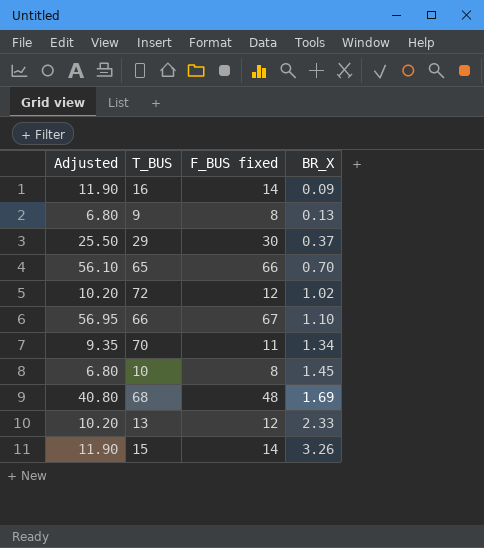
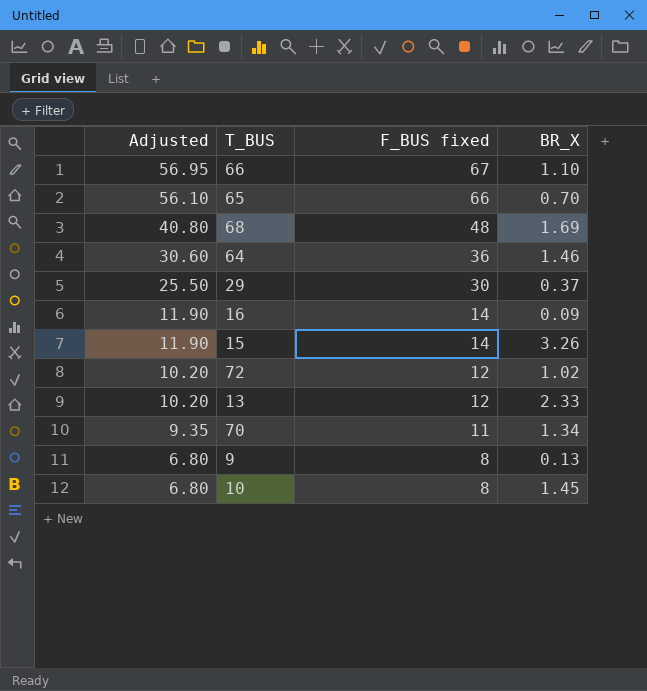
row order: BR_X ascending -> Adjusted descending
row 64: none -> 30.60 | 36 | 1.46

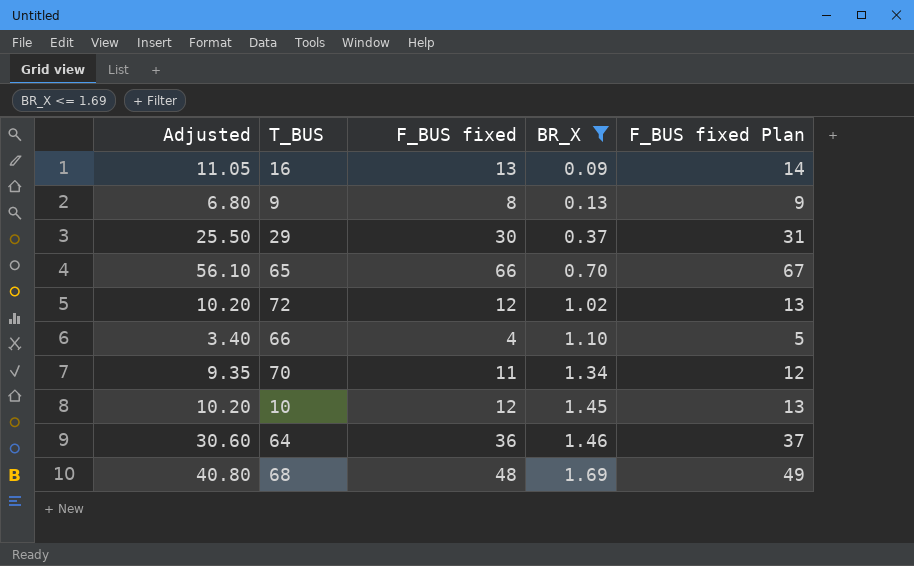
filter: none -> BR_X <= 1.69
row order: Adjusted descending -> BR_X ascending
column F_BUS fixed Plan | formula: none -> [F_BUS fixed] + 1
16 | Adjusted: 11.90 -> 11.05
16 | F_BUS fixed: 14 -> 13
66 | Adjusted: 56.95 -> 3.40
66 | F_BUS fixed: 67 -> 4
10 | Adjusted: 6.80 -> 10.20
10 | F_BUS fixed: 8 -> 12

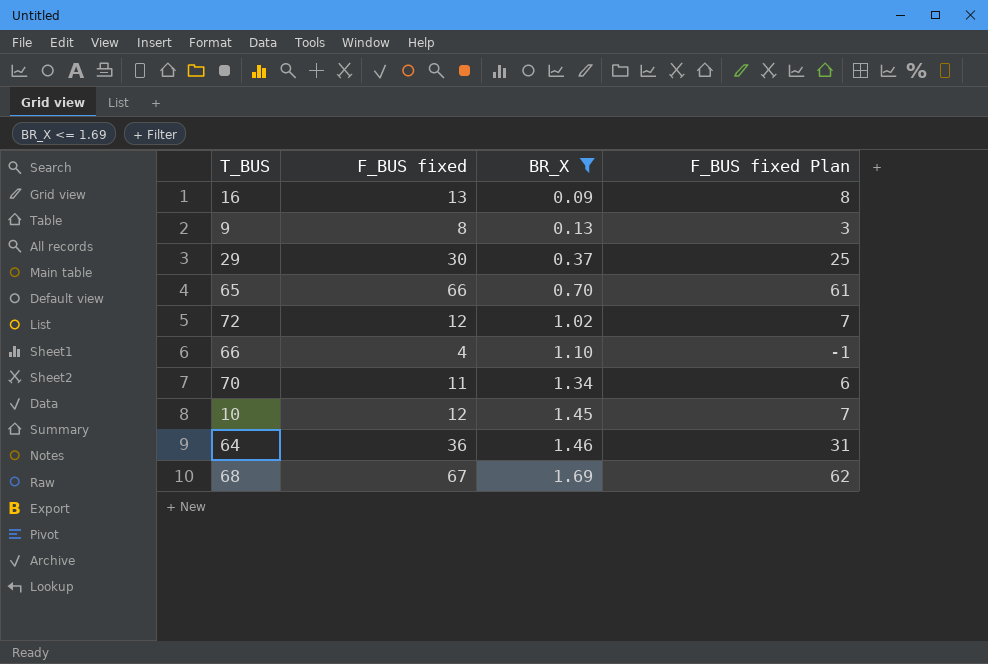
column Adjusted | formula: [F_BUS fixed] * 0.85 -> none
column F_BUS fixed Plan | formula: [F_BUS fixed] + 1 -> [F_BUS fixed] - 5
68 | F_BUS fixed: 48 -> 67

